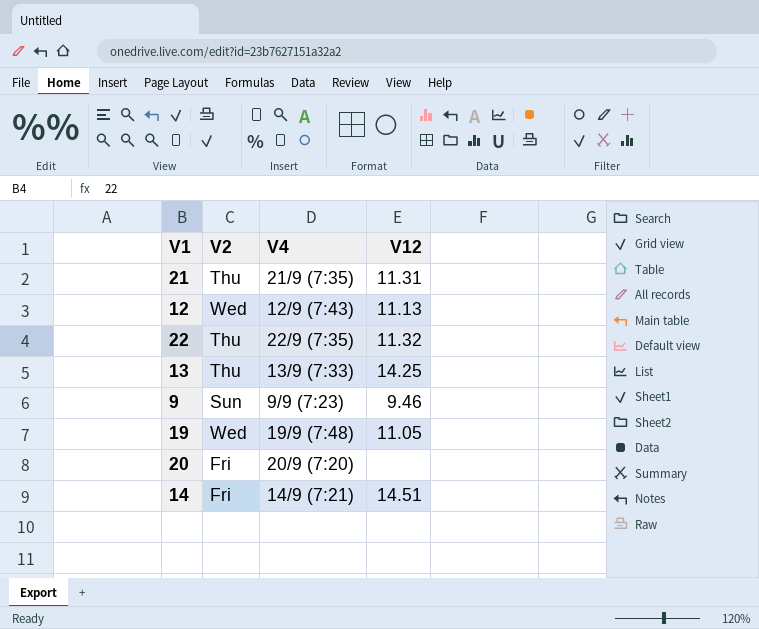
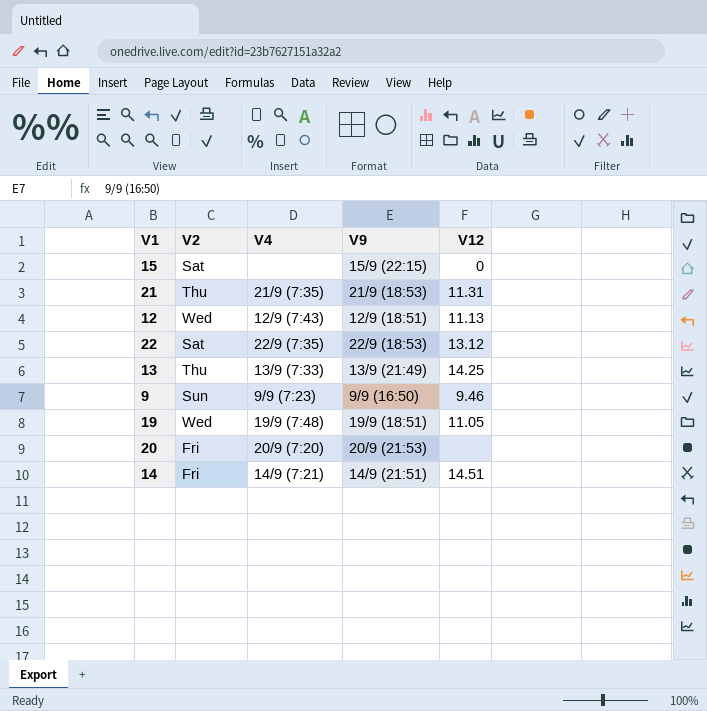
column V9 | position: none -> 4
row 15: none -> Sat | none | 15/9 (22:15) | 0
22 | V2: Thu -> Sat
22 | V12: 11.32 -> 13.12

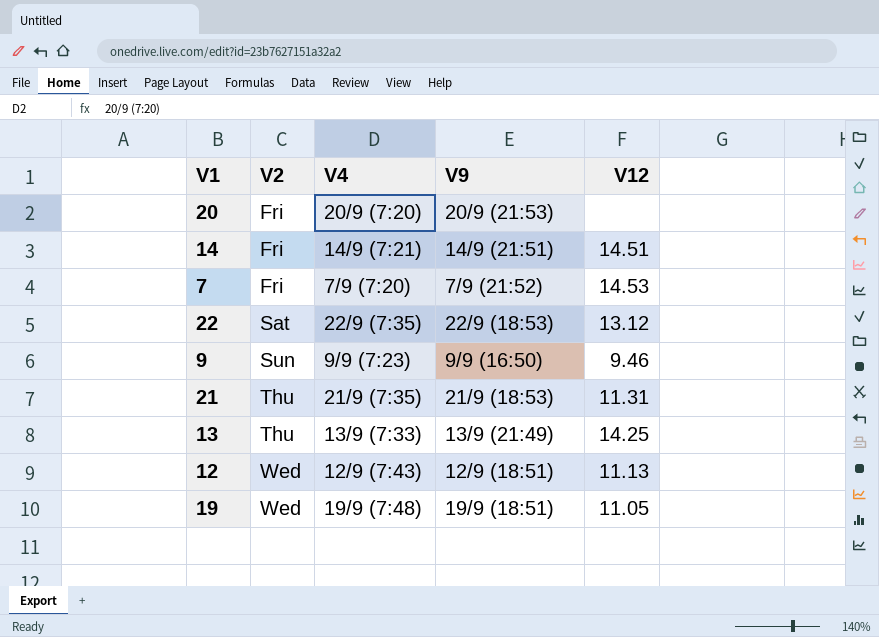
row order: none -> V2 ascending
row 15: Sat | none | 15/9 (22:15) | 0 -> none
row 7: none -> Fri | 7/9 (7:20) | 7/9 (21:52) | 14.53

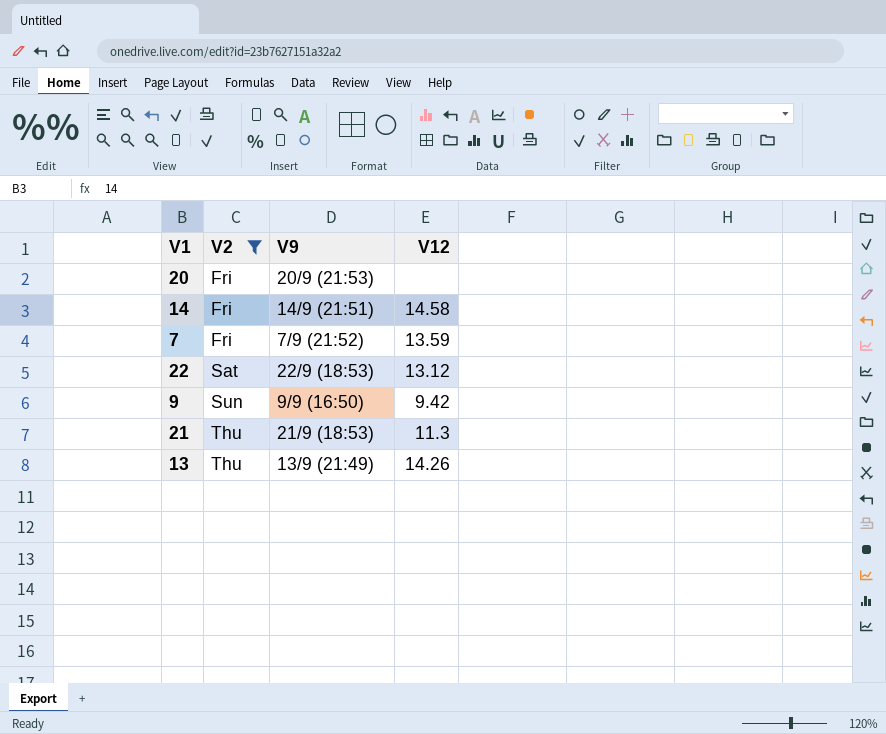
filter: none -> V2 != Wed
column V4 | position: 3 -> none
14 | V12: 14.51 -> 14.58
7 | V12: 14.53 -> 13.59
9 | V12: 9.46 -> 9.42
21 | V12: 11.31 -> 11.3
13 | V12: 14.25 -> 14.26

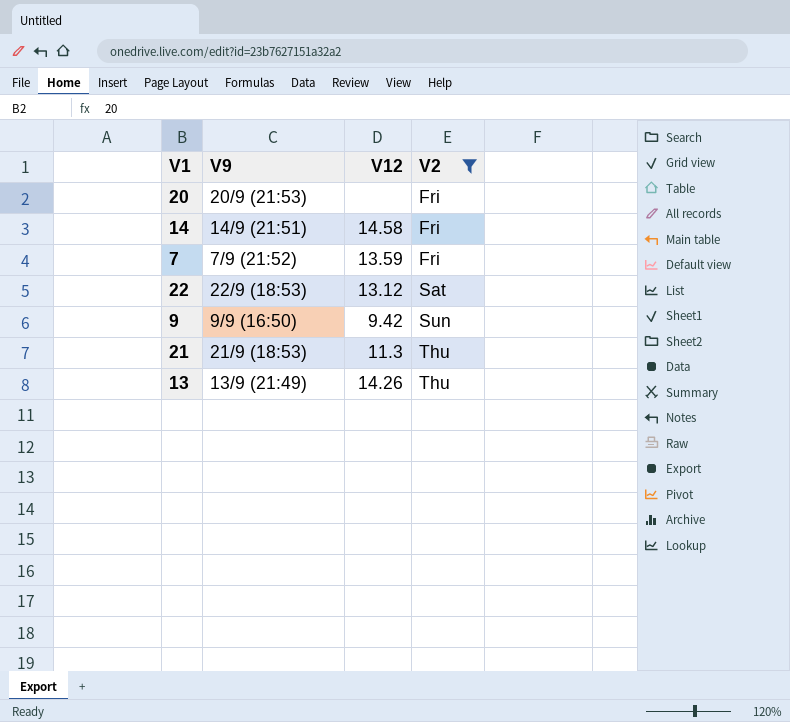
column V2 | position: 2 -> 4

